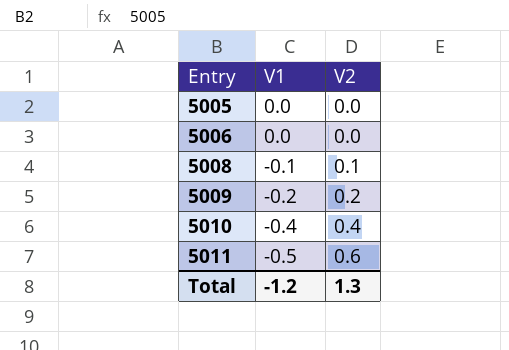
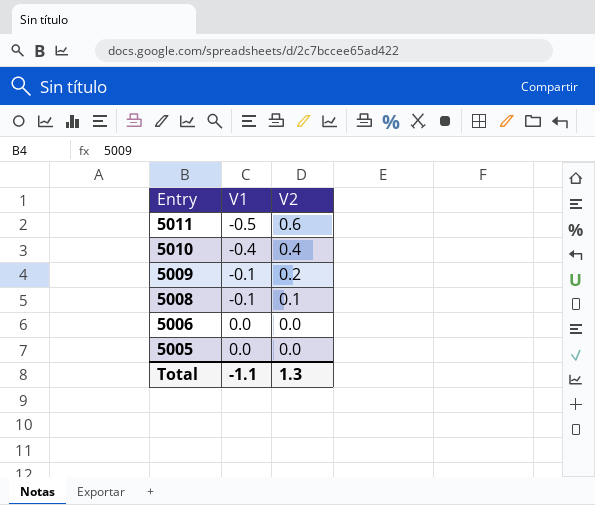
row order: Entry ascending -> Entry descending
5009 | V1: -0.2 -> -0.1
Total | V1: -1.2 -> -1.1

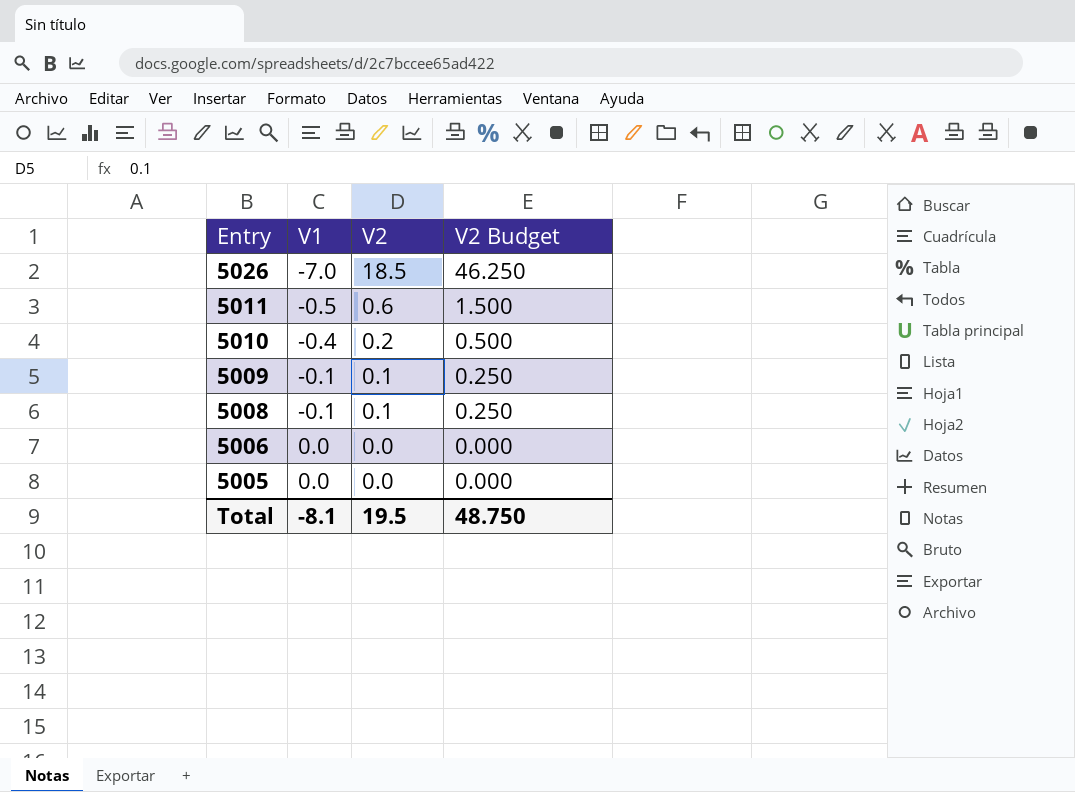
column V2 Budget | formula: none -> [V2] * 2.5
row 5026: none -> -7.0 | 18.5 | 46.250
5010 | V2: 0.4 -> 0.2
5009 | V2: 0.2 -> 0.1
Total | V1: -1.1 -> -8.1
Total | V2: 1.3 -> 19.5

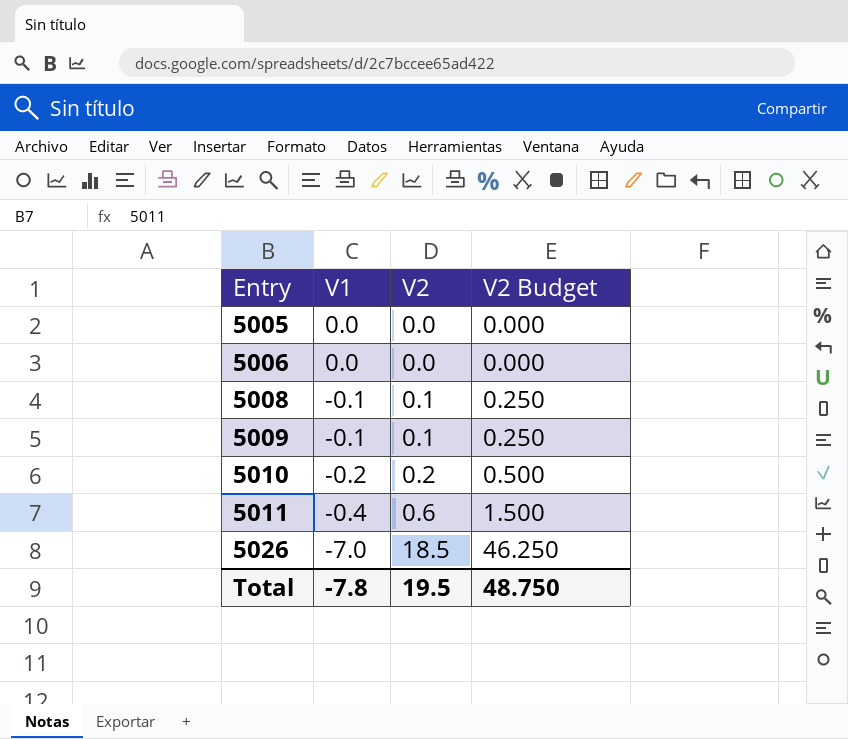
row order: Entry descending -> Entry ascending
5010 | V1: -0.4 -> -0.2
5011 | V1: -0.5 -> -0.4
Total | V1: -8.1 -> -7.8

